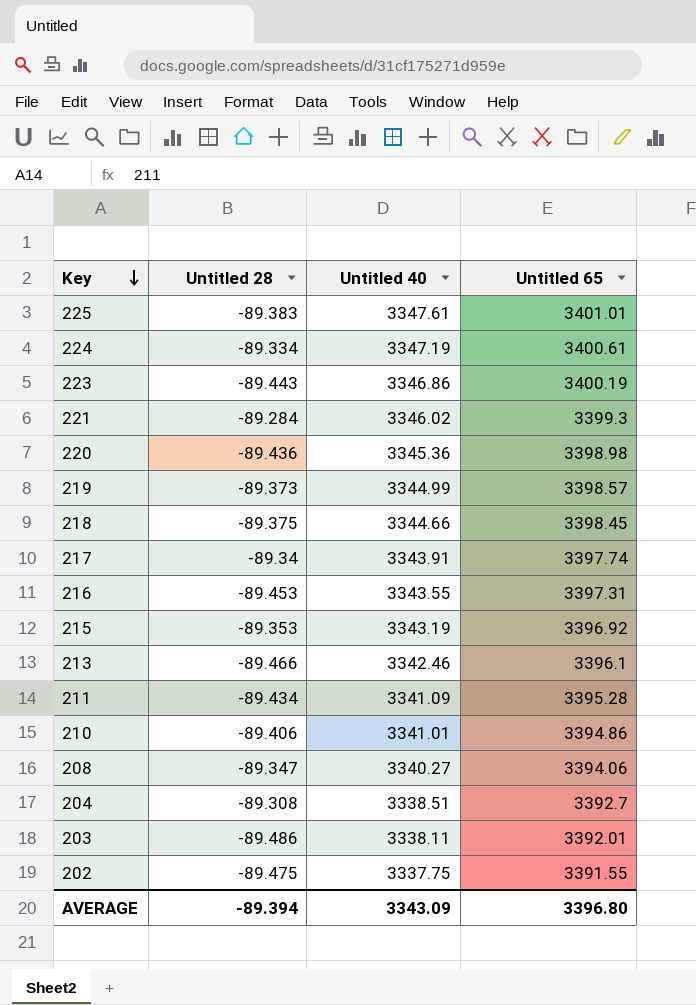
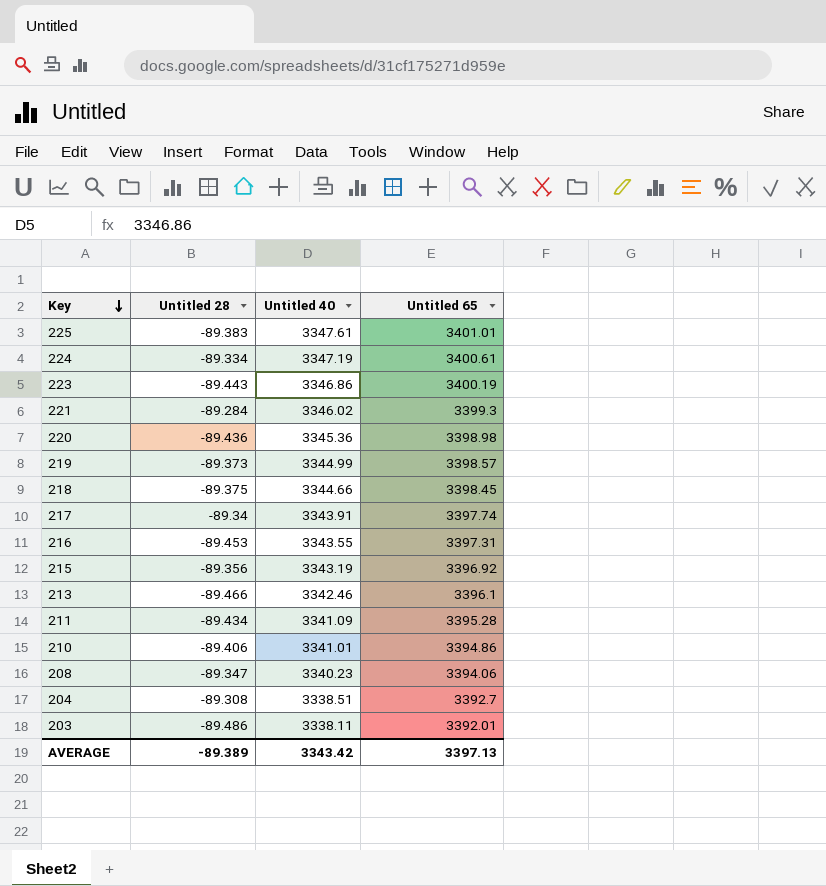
row 202: -89.475 | 3337.75 | 3391.55 -> none
215 | Untitled 28: -89.353 -> -89.356
208 | Untitled 40: 3340.27 -> 3340.23
AVERAGE | Untitled 28: -89.394 -> -89.389
AVERAGE | Untitled 40: 3343.09 -> 3343.42
AVERAGE | Untitled 65: 3396.80 -> 3397.13

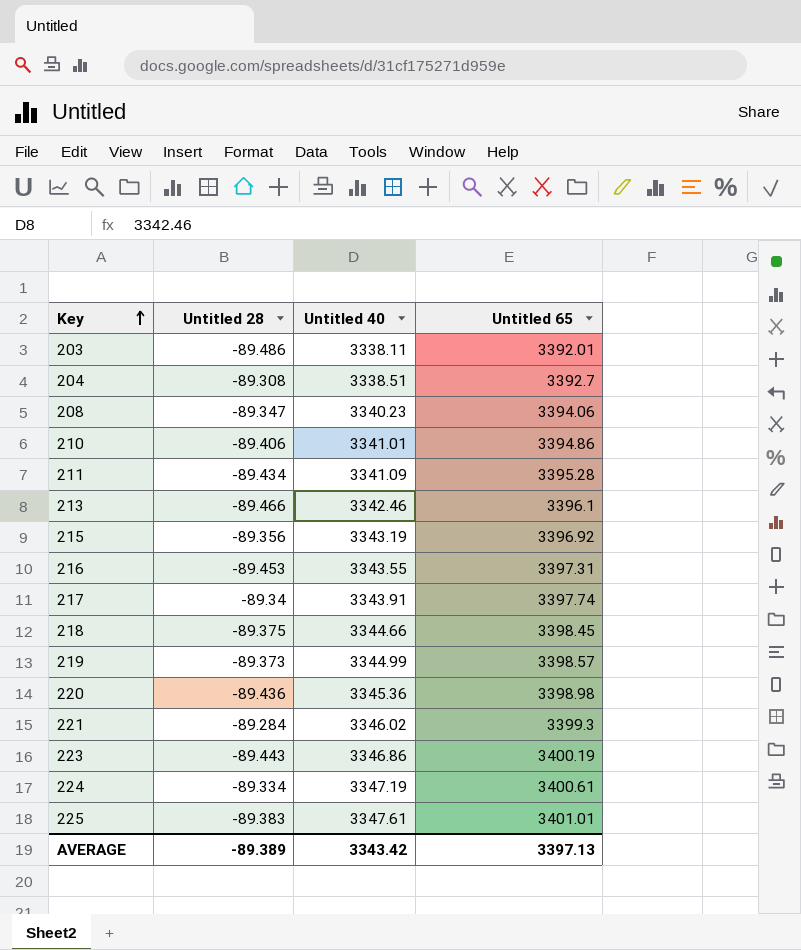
row order: Key descending -> Key ascending

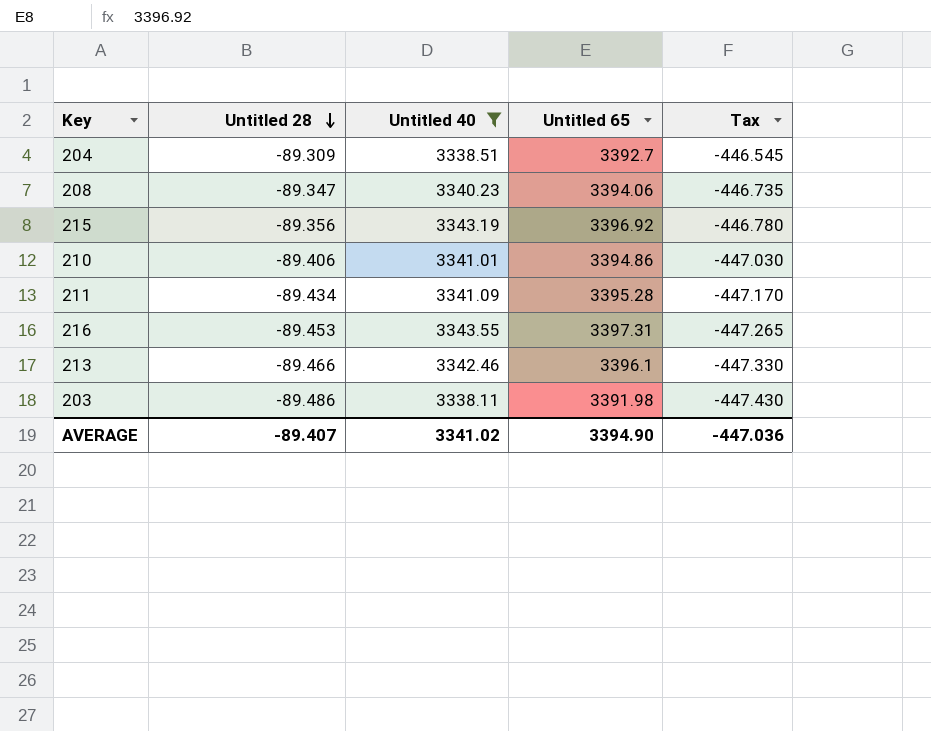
filter: none -> Untitled 40 <= 3343.55
row order: Key ascending -> Untitled 28 descending
column Tax | formula: none -> [Untitled 28] * 5
204 | Untitled 28: -89.308 -> -89.309
203 | Untitled 65: 3392.01 -> 3391.98
AVERAGE | Untitled 28: -89.389 -> -89.407
AVERAGE | Untitled 40: 3343.42 -> 3341.02
AVERAGE | Untitled 65: 3397.13 -> 3394.90

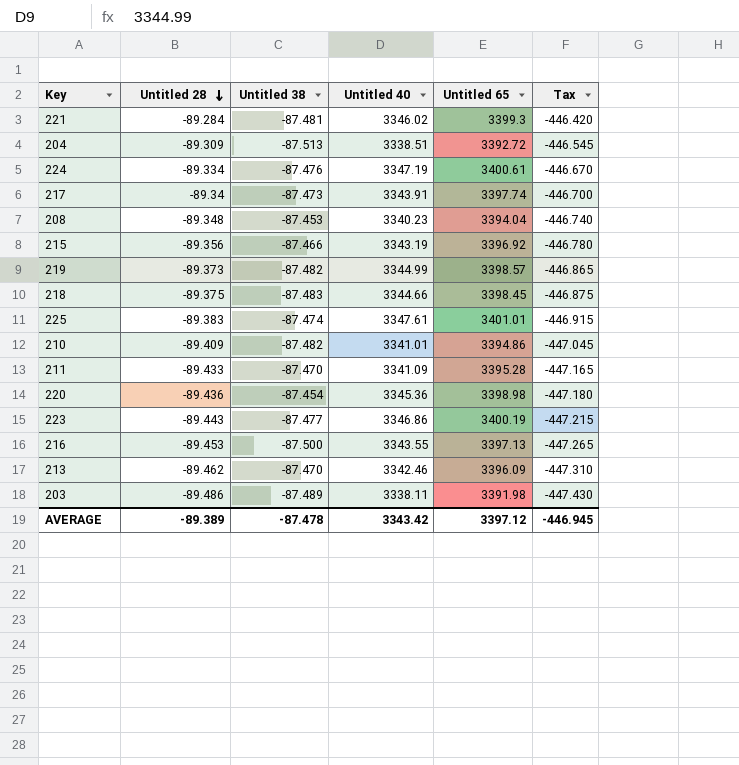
filter: Untitled 40 <= 3343.55 -> none
column Untitled 38 | position: none -> 3
204 | Untitled 65: 3392.7 -> 3392.72
208 | Untitled 28: -89.347 -> -89.348
208 | Untitled 65: 3394.06 -> 3394.04
208 | Tax: -446.735 -> -446.740
210 | Untitled 28: -89.406 -> -89.409
210 | Tax: -447.030 -> -447.045
211 | Untitled 28: -89.434 -> -89.433
211 | Tax: -447.170 -> -447.165
216 | Untitled 65: 3397.31 -> 3397.13
213 | Untitled 28: -89.466 -> -89.462
213 | Untitled 65: 3396.1 -> 3396.09
213 | Tax: -447.330 -> -447.310
AVERAGE | Untitled 28: -89.407 -> -89.389
AVERAGE | Untitled 40: 3341.02 -> 3343.42
AVERAGE | Untitled 65: 3394.90 -> 3397.12
AVERAGE | Tax: -447.036 -> -446.945

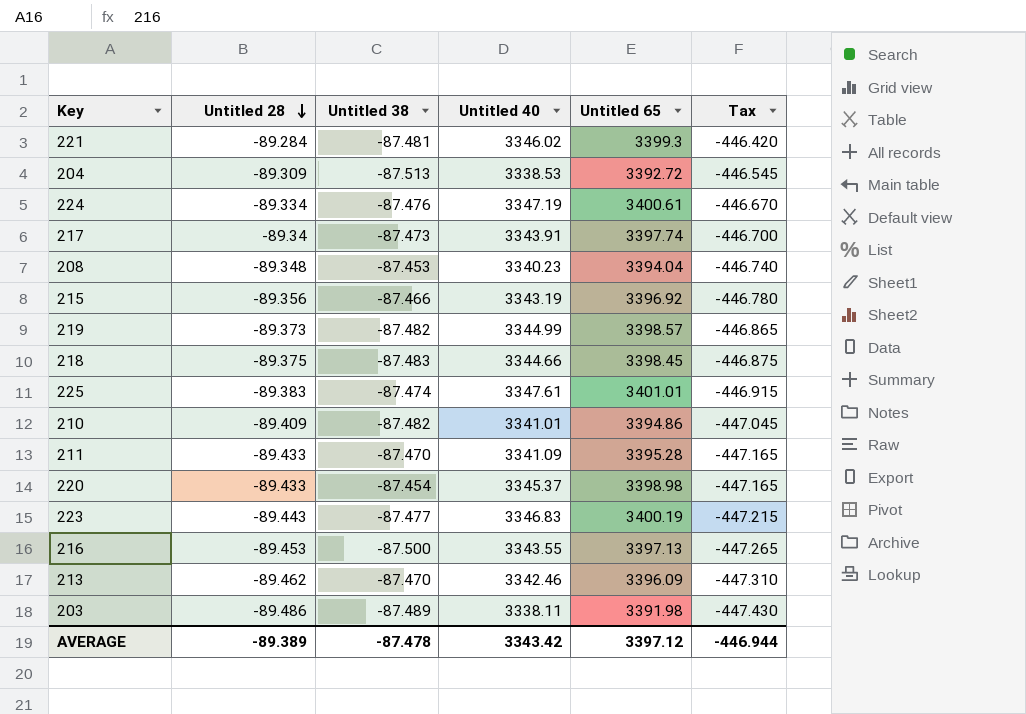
204 | Untitled 40: 3338.51 -> 3338.53
220 | Untitled 28: -89.436 -> -89.433
220 | Untitled 40: 3345.36 -> 3345.37
220 | Tax: -447.180 -> -447.165
223 | Untitled 40: 3346.86 -> 3346.83
AVERAGE | Tax: -446.945 -> -446.944

